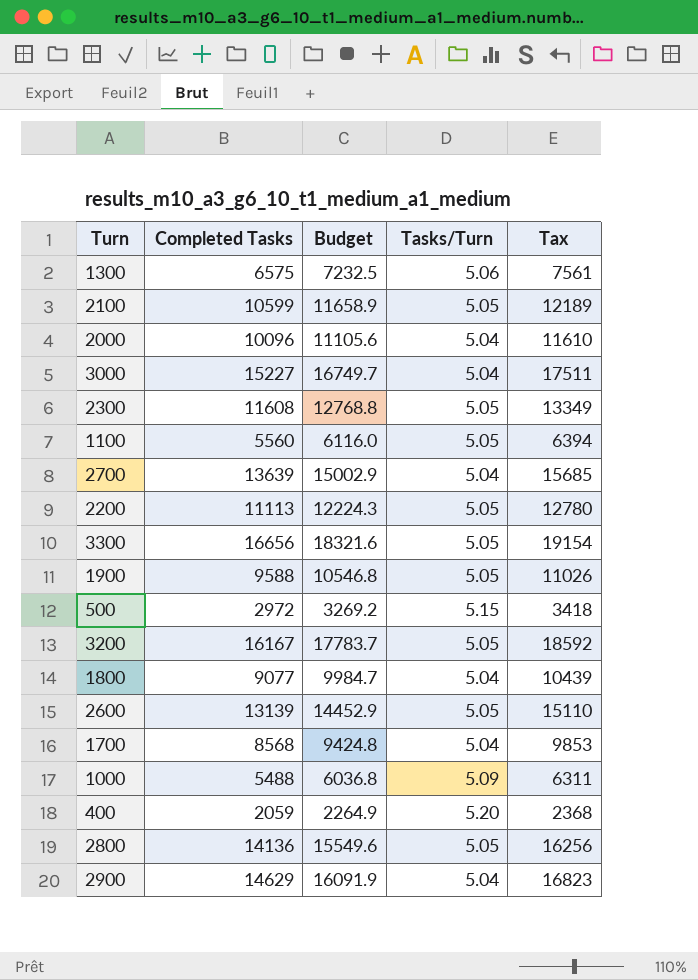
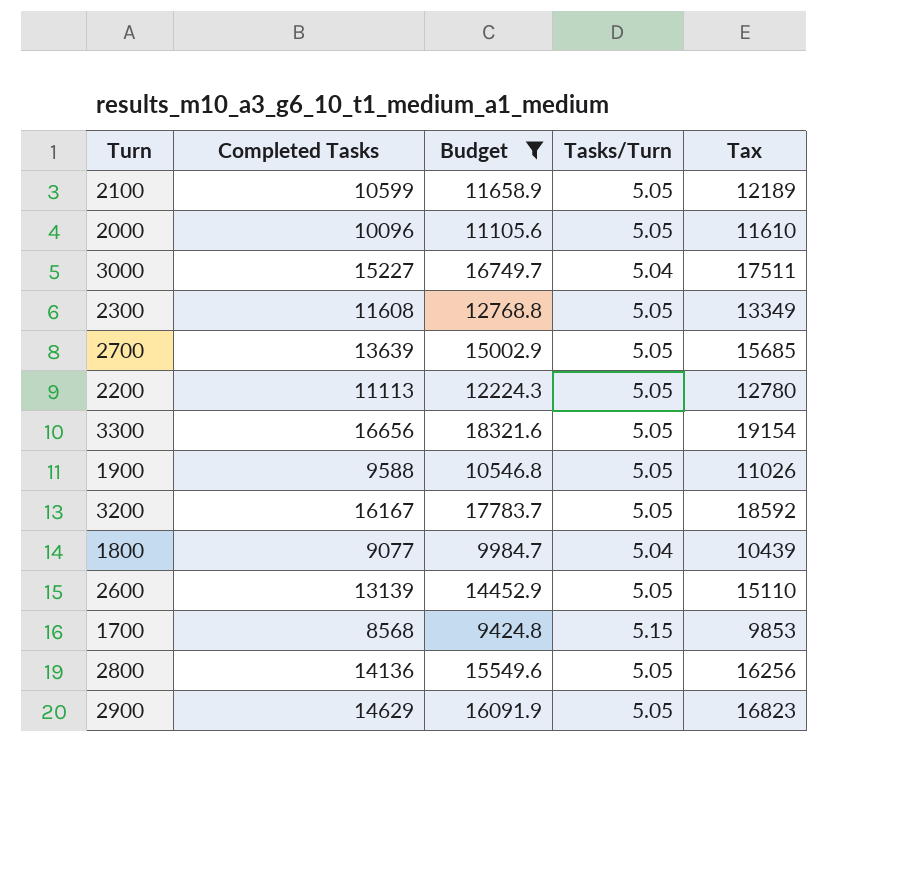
filter: none -> Budget >= 9424.8
2000 | Tasks/Turn: 5.04 -> 5.05
2700 | Tasks/Turn: 5.04 -> 5.05
1700 | Tasks/Turn: 5.04 -> 5.15
2900 | Tasks/Turn: 5.04 -> 5.05

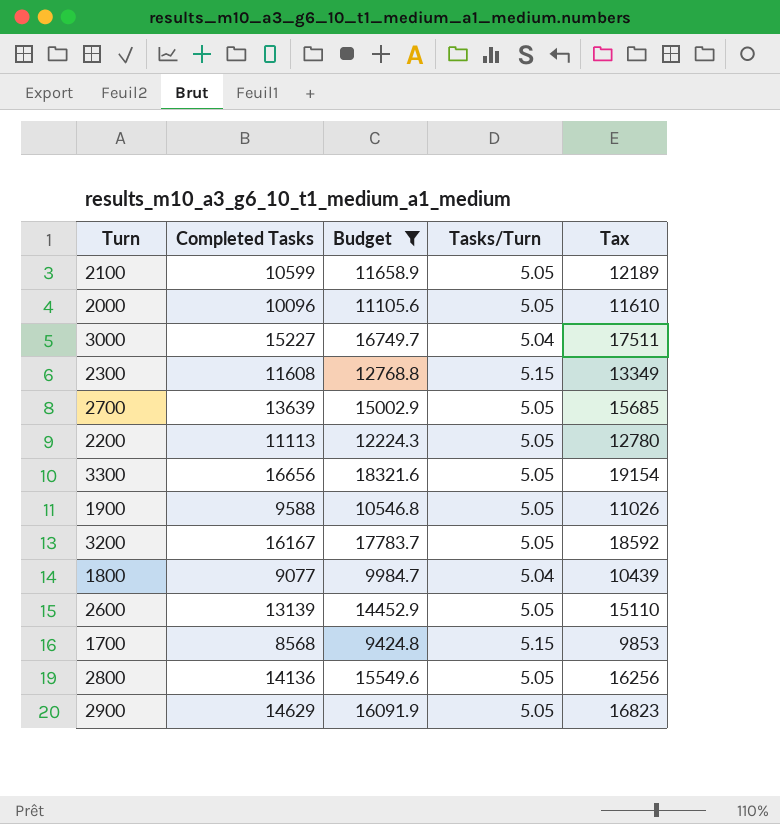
2300 | Tasks/Turn: 5.05 -> 5.15

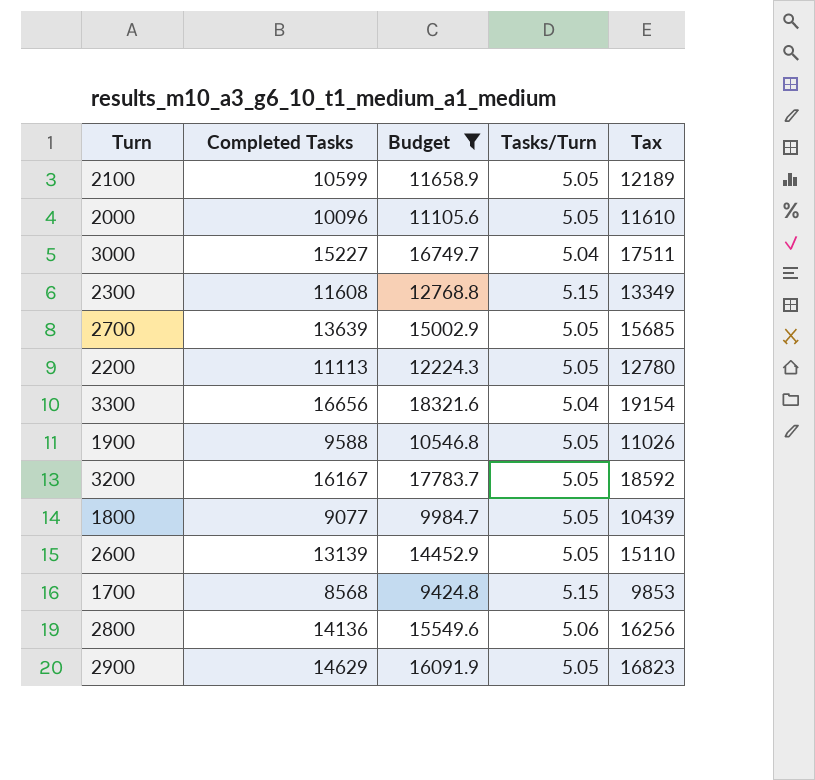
3300 | Tasks/Turn: 5.05 -> 5.04
1800 | Tasks/Turn: 5.04 -> 5.05
2800 | Tasks/Turn: 5.05 -> 5.06

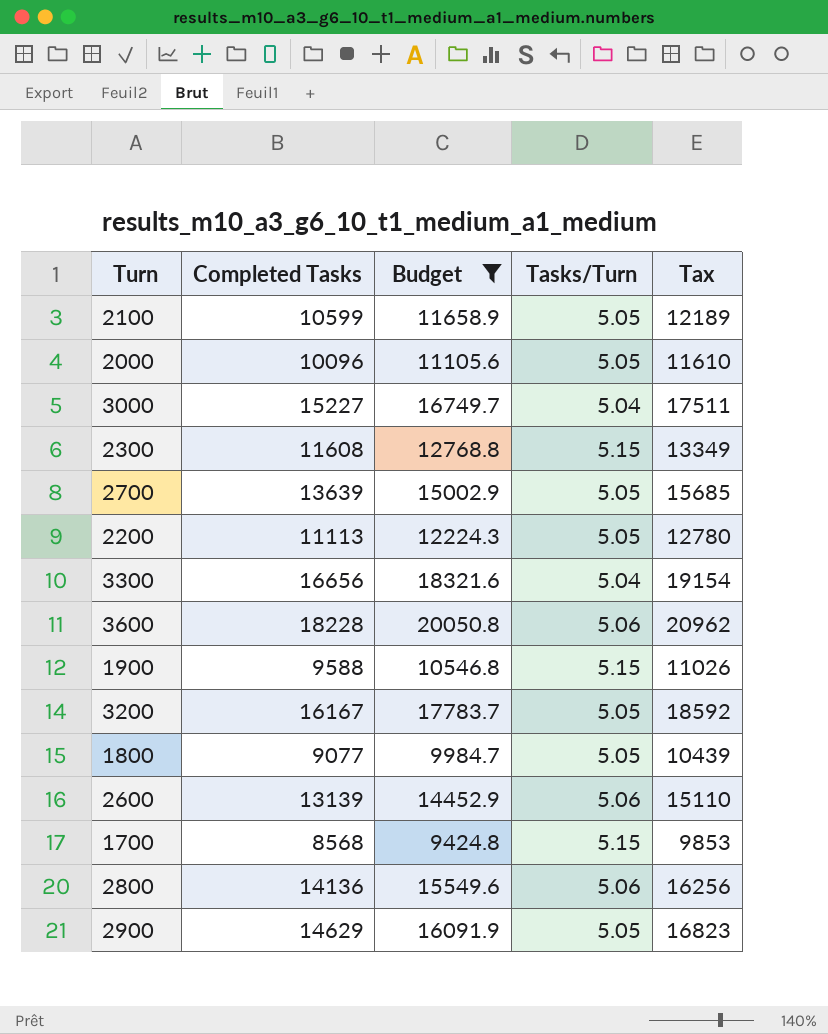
row 3600: none -> 18228 | 20050.8 | 5.06 | 20962
1900 | Tasks/Turn: 5.05 -> 5.15
2600 | Tasks/Turn: 5.05 -> 5.06

